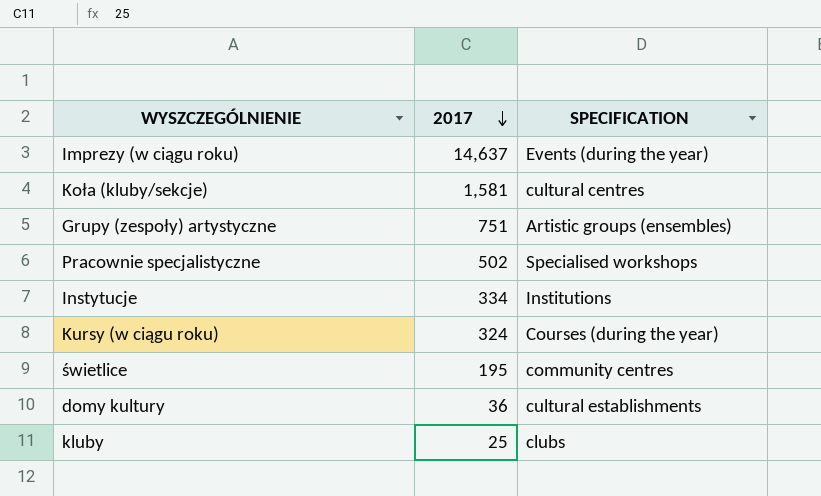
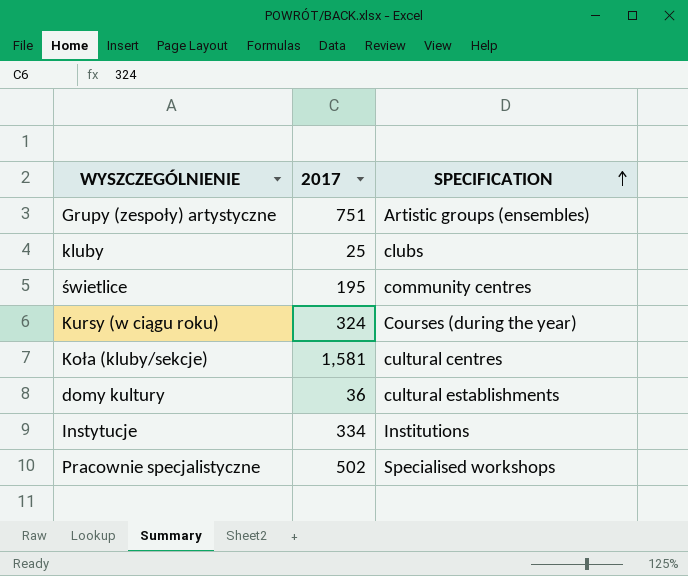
row order: 2017 descending -> SPECIFICATION ascending
row Imprezy (w ciągu roku): 14,637 | Events (during the year) -> none

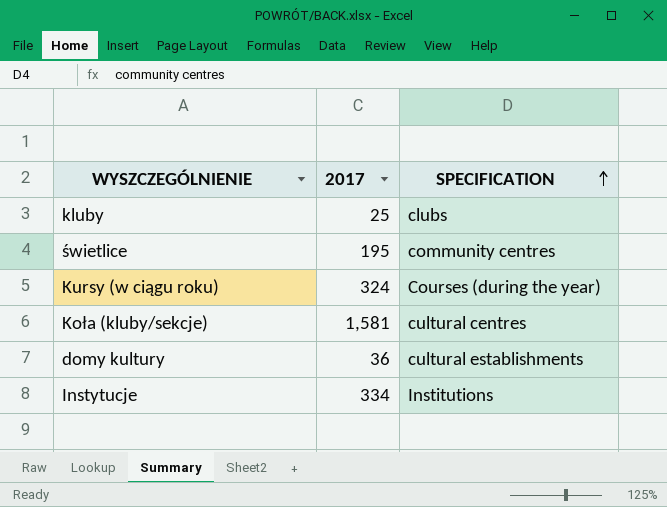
row Grupy (zespoły) artystyczne: 751 | Artistic groups (ensembles) -> none
row Pracownie specjalistyczne: 502 | Specialised workshops -> none

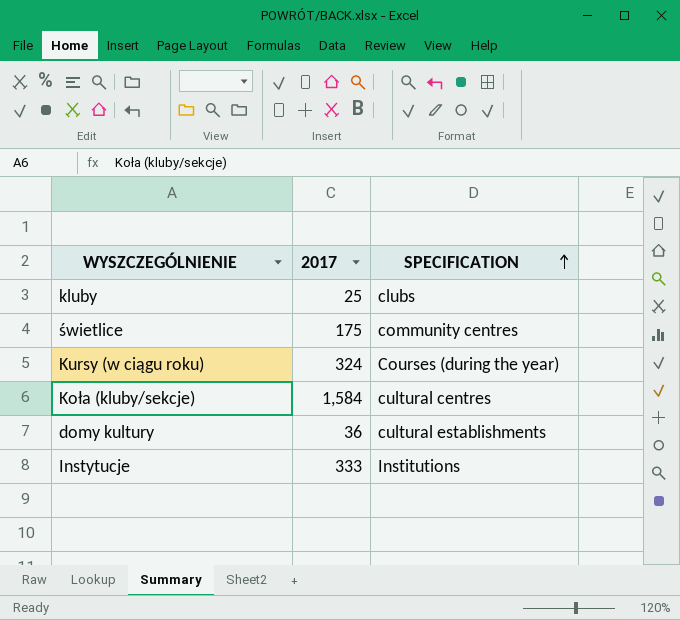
świetlice | 2017: 195 -> 175
Koła (kluby/sekcje) | 2017: 1,581 -> 1,584
Instytucje | 2017: 334 -> 333

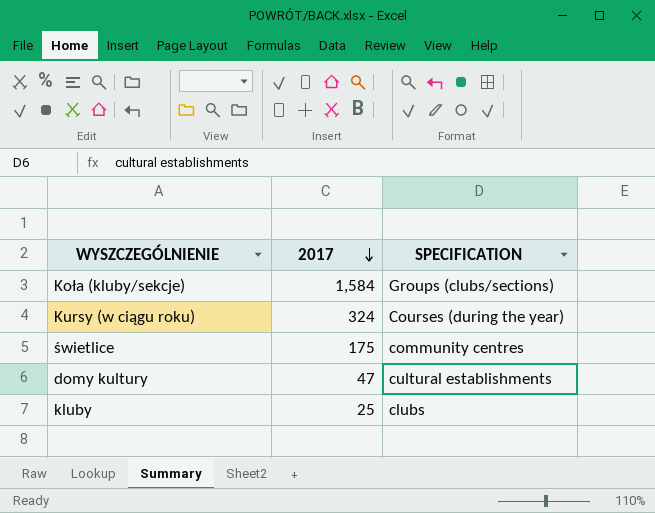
row order: SPECIFICATION ascending -> 2017 descending
row Instytucje: 333 | Institutions -> none
Koła (kluby/sekcje) | SPECIFICATION: cultural centres -> Groups (clubs/sections)
domy kultury | 2017: 36 -> 47

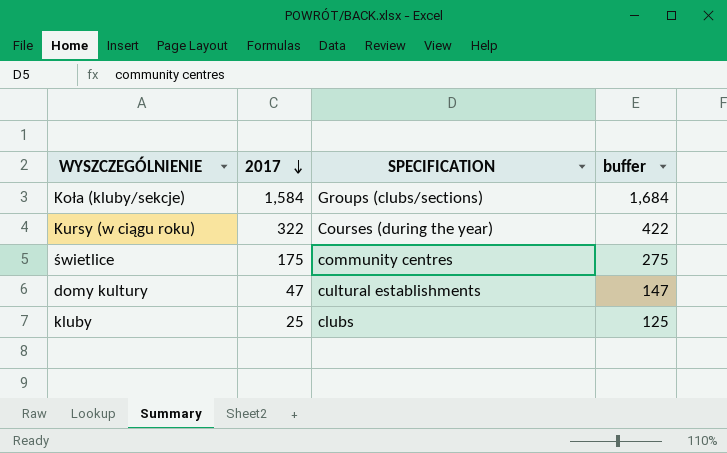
column buffer | formula: none -> [2017] + 100
Kursy (w ciągu roku) | 2017: 324 -> 322

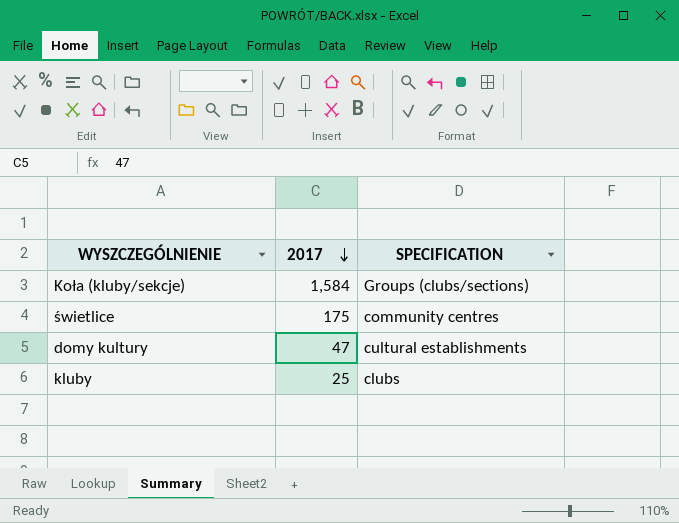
column buffer | formula: [2017] + 100 -> none
row Kursy (w ciągu roku): 322 | Courses (during the year) | 422 -> none

